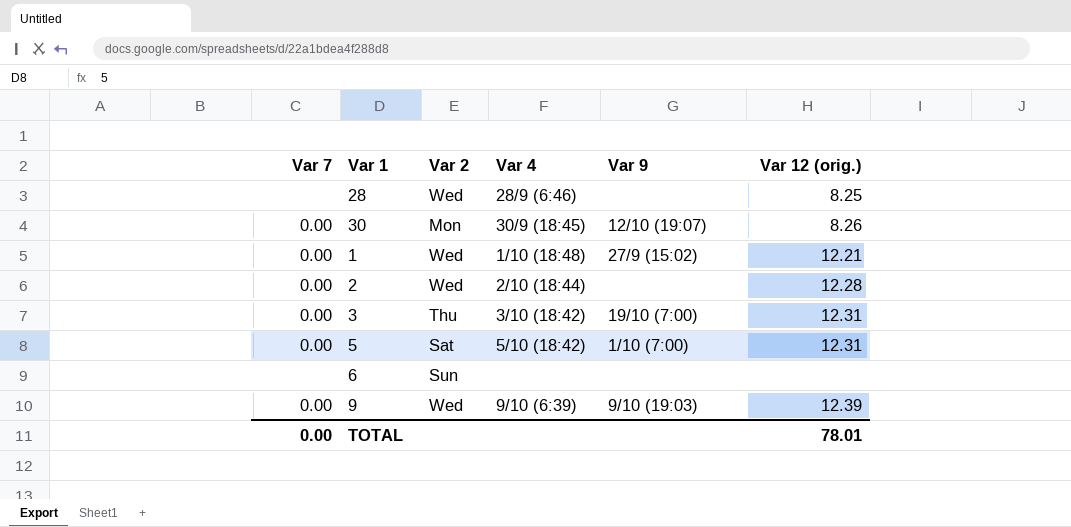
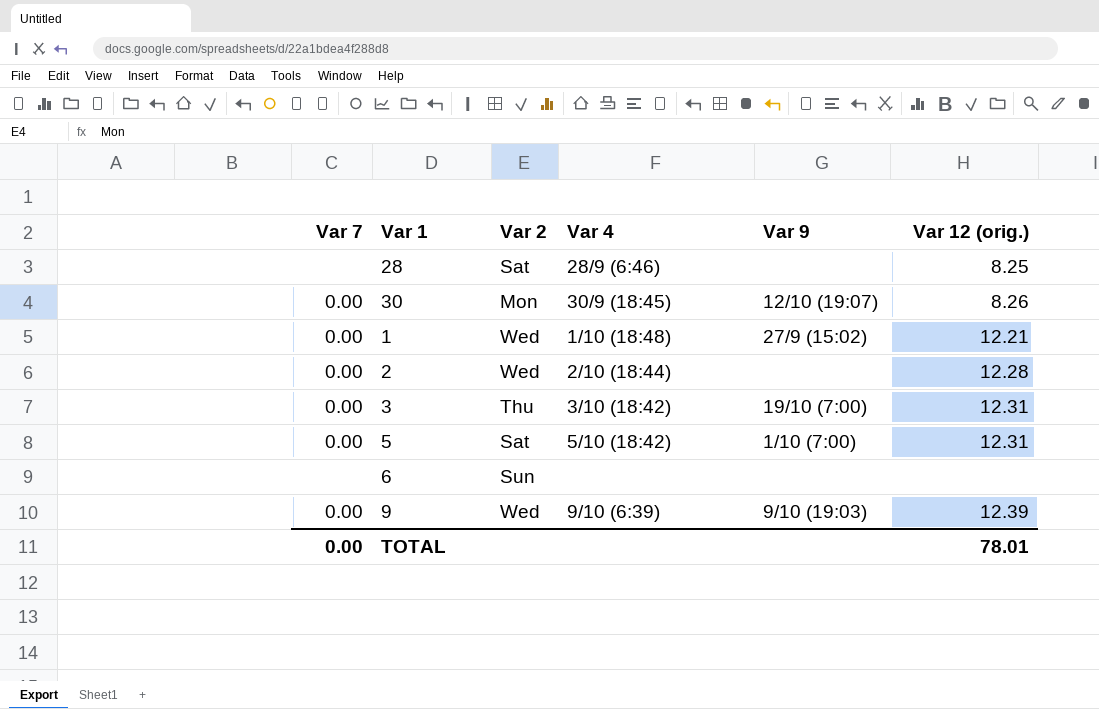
28 | Var 2: Wed -> Sat

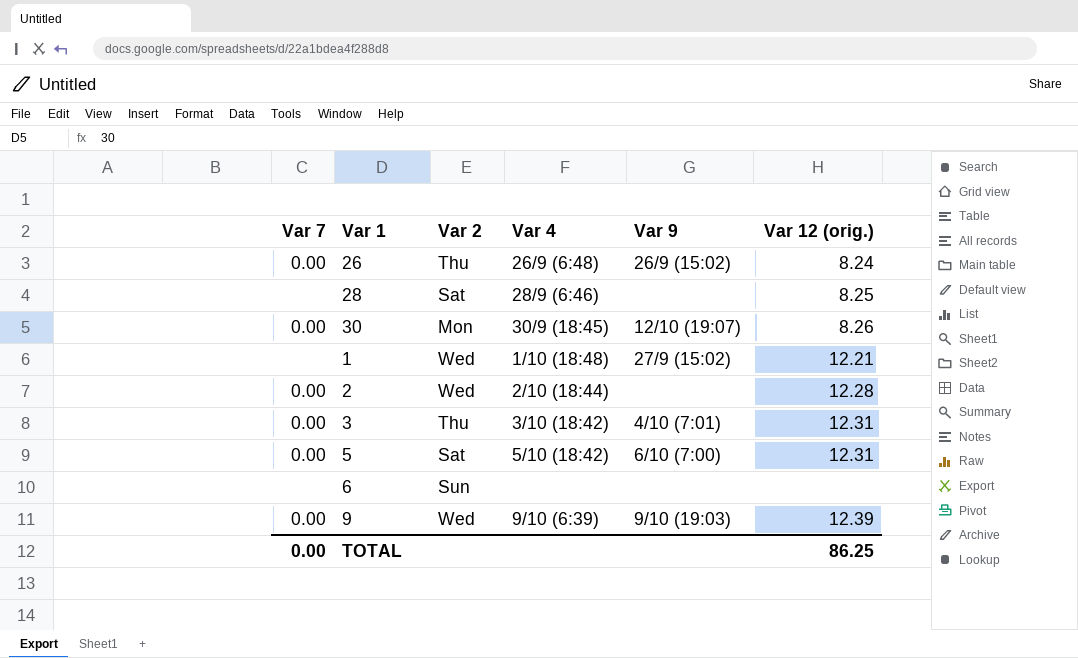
row 26: none -> 0.00 | Thu | 26/9 (6:48) | 26/9 (15:02) | 8.24
1 | Var 7: 0.00 -> none
3 | Var 9: 19/10 (7:00) -> 4/10 (7:01)
5 | Var 9: 1/10 (7:00) -> 6/10 (7:00)
TOTAL | Var 12 (orig.): 78.01 -> 86.25

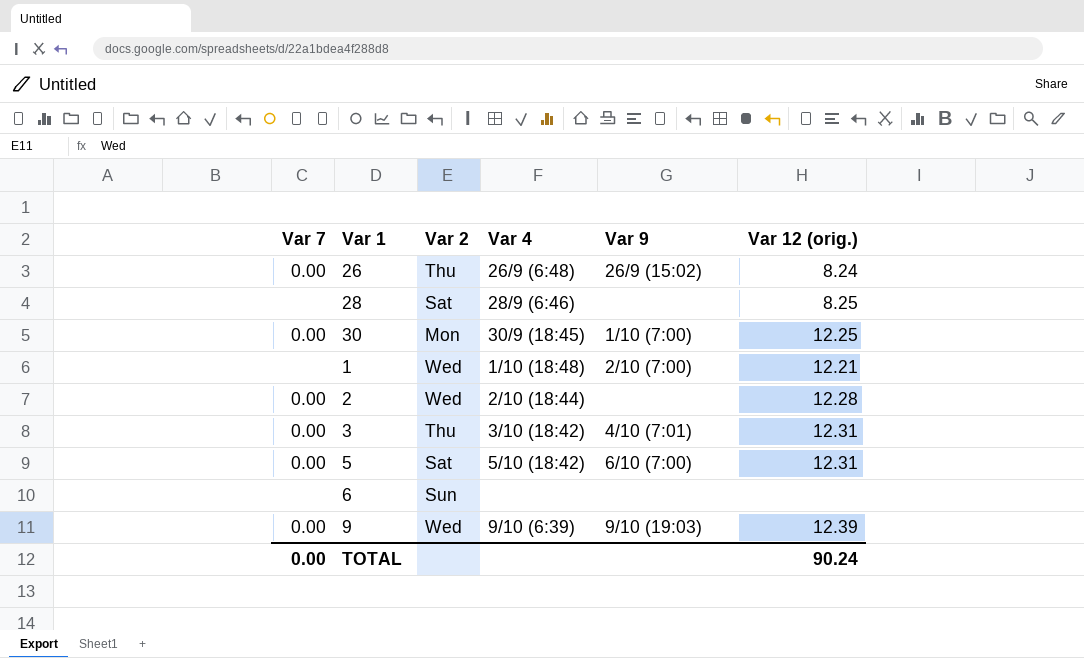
30 | Var 9: 12/10 (19:07) -> 1/10 (7:00)
30 | Var 12 (orig.): 8.26 -> 12.25
1 | Var 9: 27/9 (15:02) -> 2/10 (7:00)
TOTAL | Var 12 (orig.): 86.25 -> 90.24

